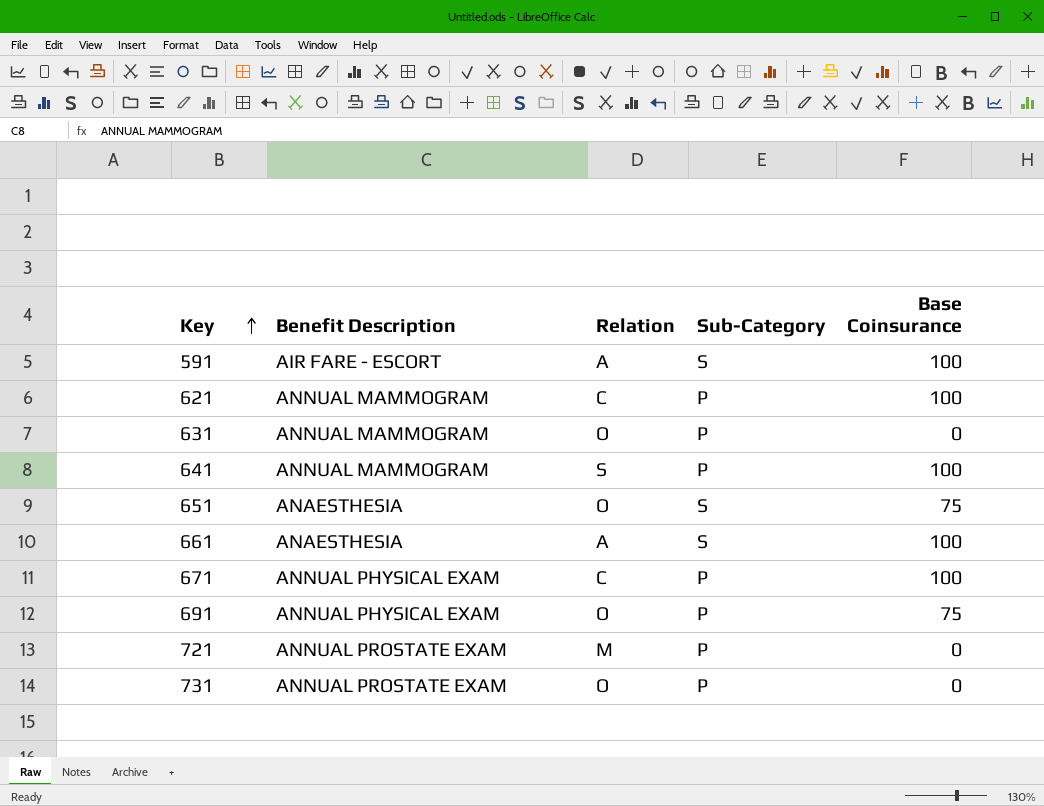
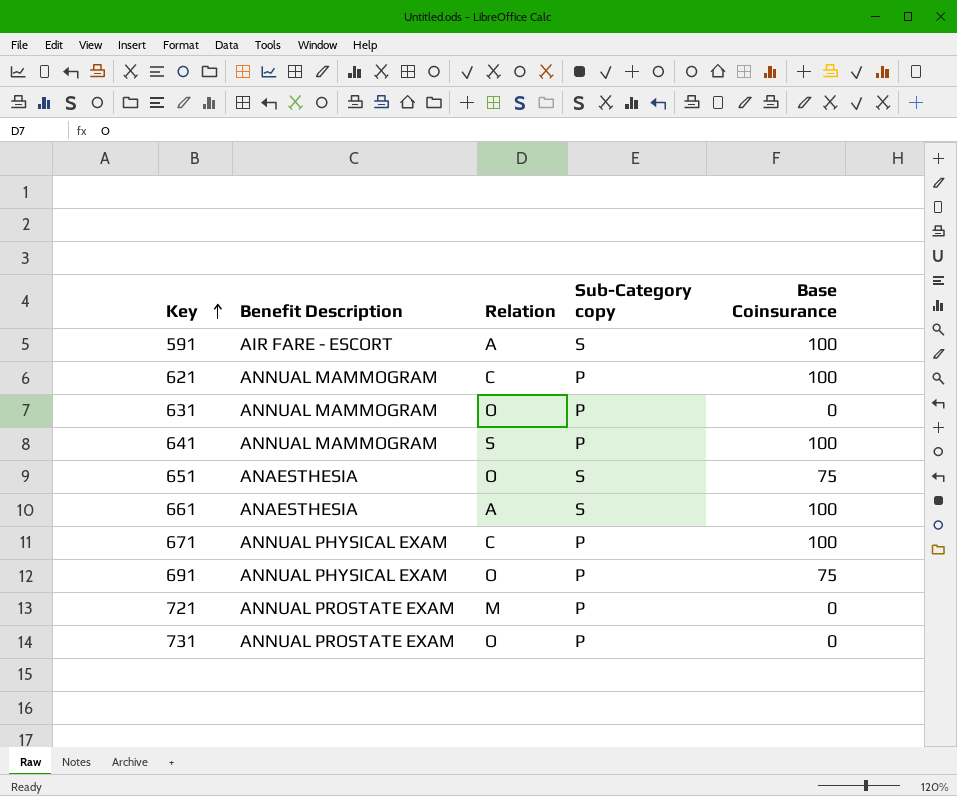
column name: Sub-Category -> Sub-Category copy

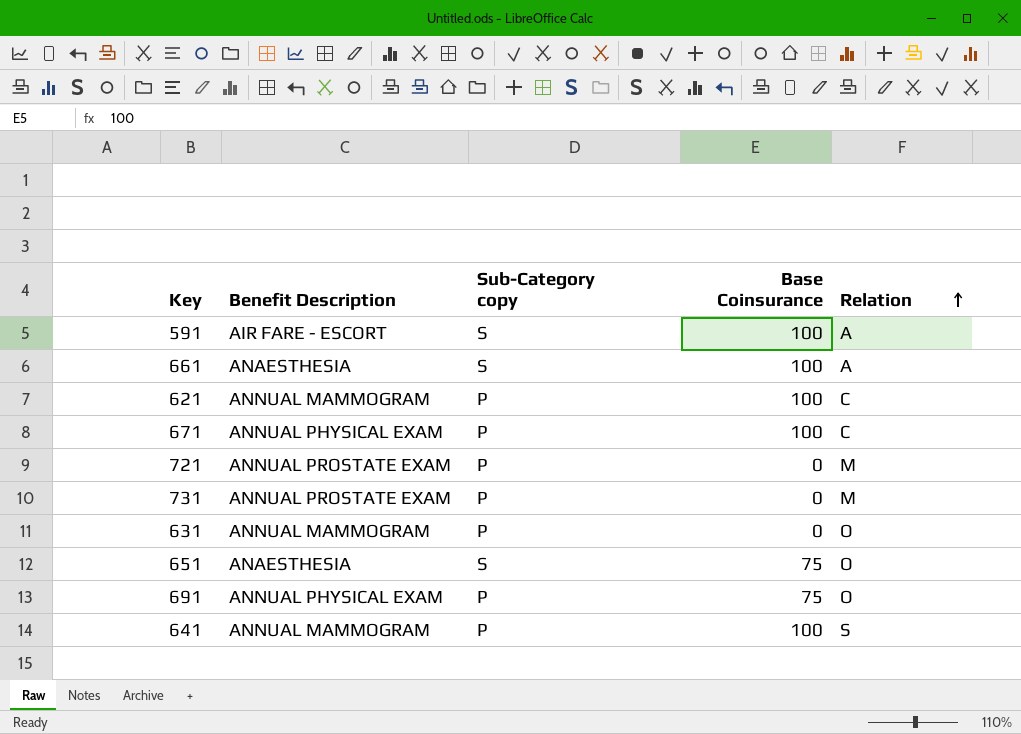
row order: Key ascending -> Relation ascending
column Relation | position: 3 -> 5
731 | Relation: O -> M

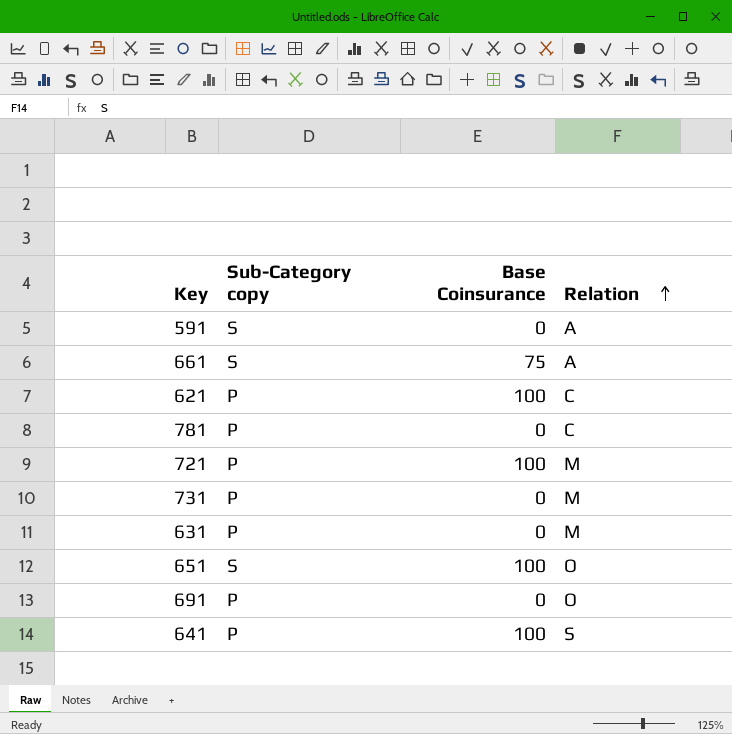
column Benefit Description | position: 2 -> none
row 671: ANNUAL PHYSICAL EXAM | P | 100 | C -> none
591 | Base Coinsurance: 100 -> 0
661 | Base Coinsurance: 100 -> 75
row 781: none -> P | 0 | C
721 | Base Coinsurance: 0 -> 100
631 | Relation: O -> M
651 | Base Coinsurance: 75 -> 100
691 | Base Coinsurance: 75 -> 0

